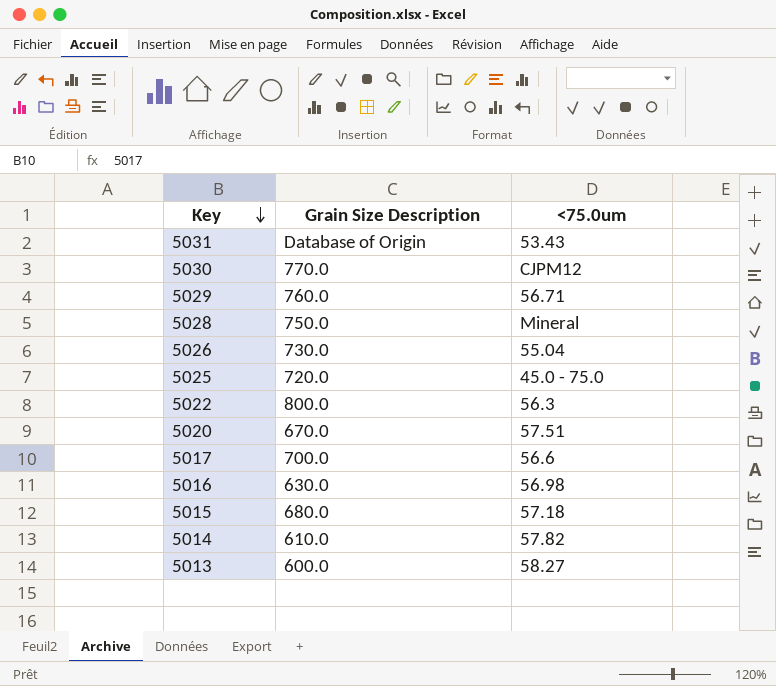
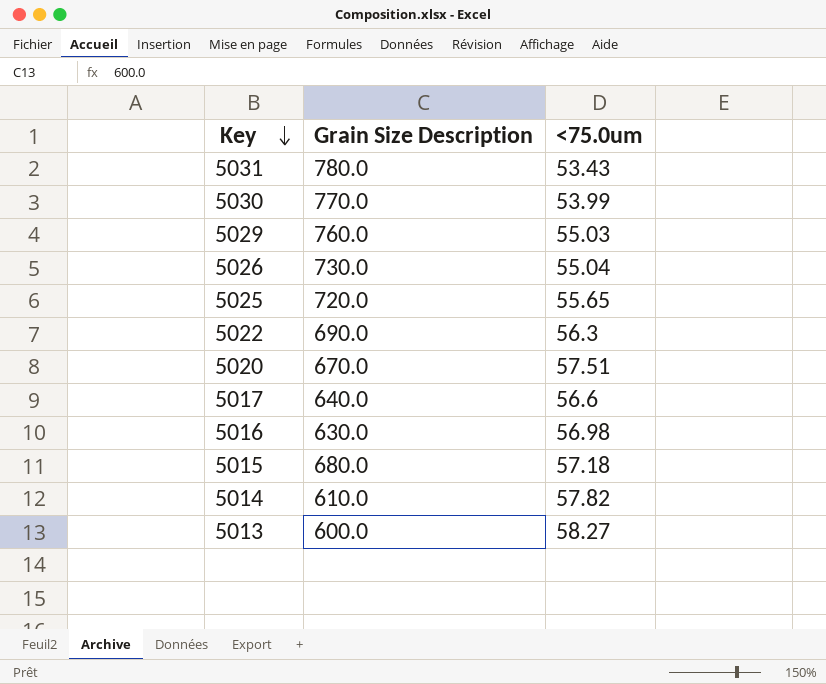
row 5028: 750.0 | Mineral -> none
5031 | Grain Size Description: Database of Origin -> 780.0
5030 | <75.0um: CJPM12 -> 53.99
5029 | <75.0um: 56.71 -> 55.03
5025 | <75.0um: 45.0 - 75.0 -> 55.65
5022 | Grain Size Description: 800.0 -> 690.0
5017 | Grain Size Description: 700.0 -> 640.0

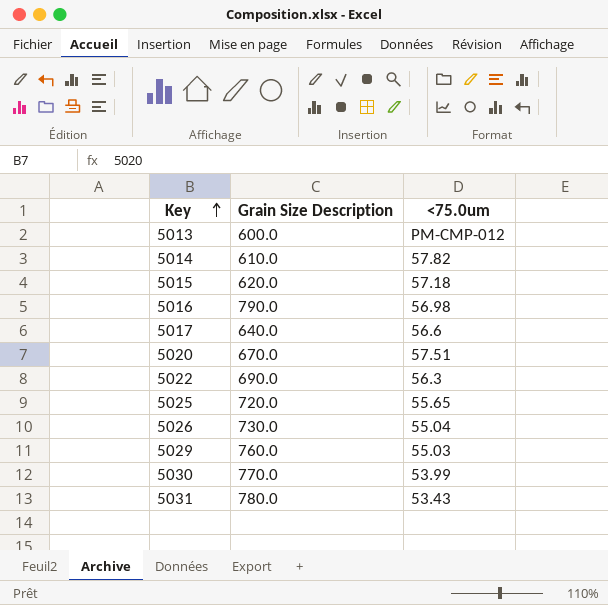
row order: Key descending -> Key ascending
5013 | <75.0um: 58.27 -> PM-CMP-012
5015 | Grain Size Description: 680.0 -> 620.0
5016 | Grain Size Description: 630.0 -> 790.0

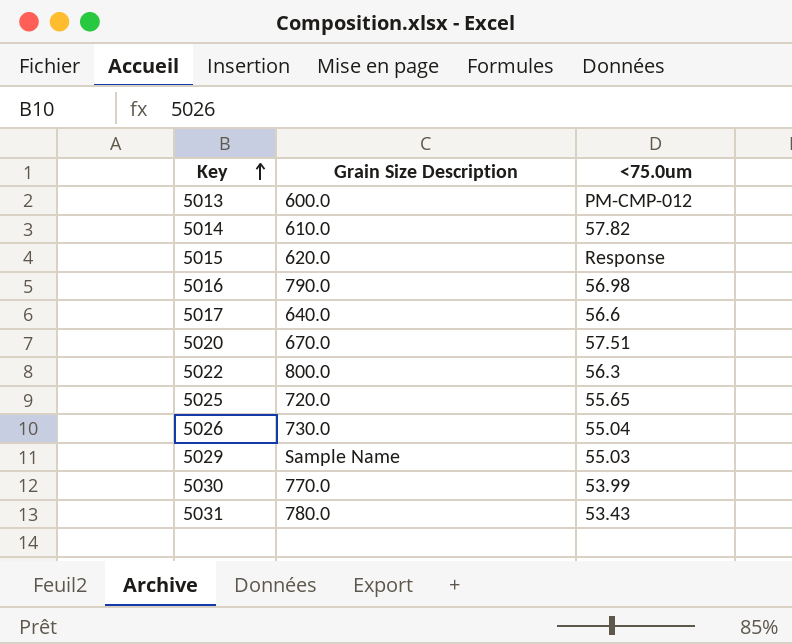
5015 | <75.0um: 57.18 -> Response
5022 | Grain Size Description: 690.0 -> 800.0
5029 | Grain Size Description: 760.0 -> Sample Name

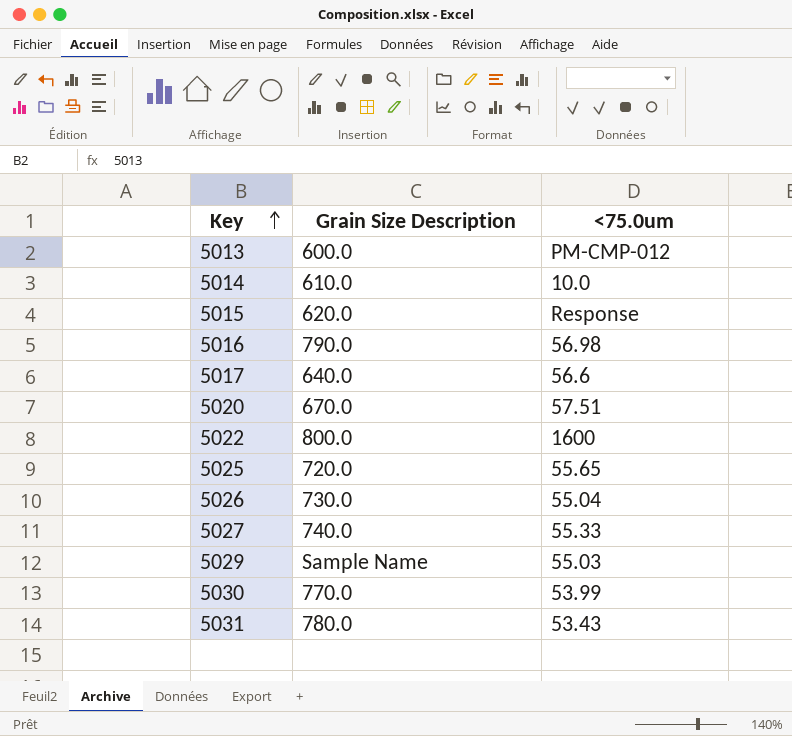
5014 | <75.0um: 57.82 -> 10.0
5022 | <75.0um: 56.3 -> 1600
row 5027: none -> 740.0 | 55.33

